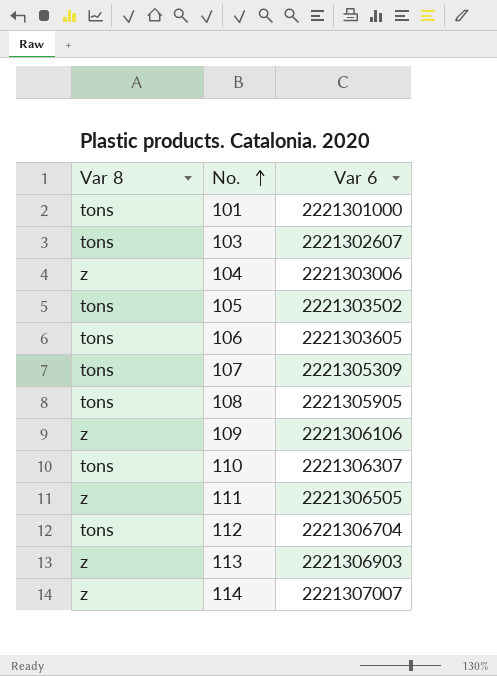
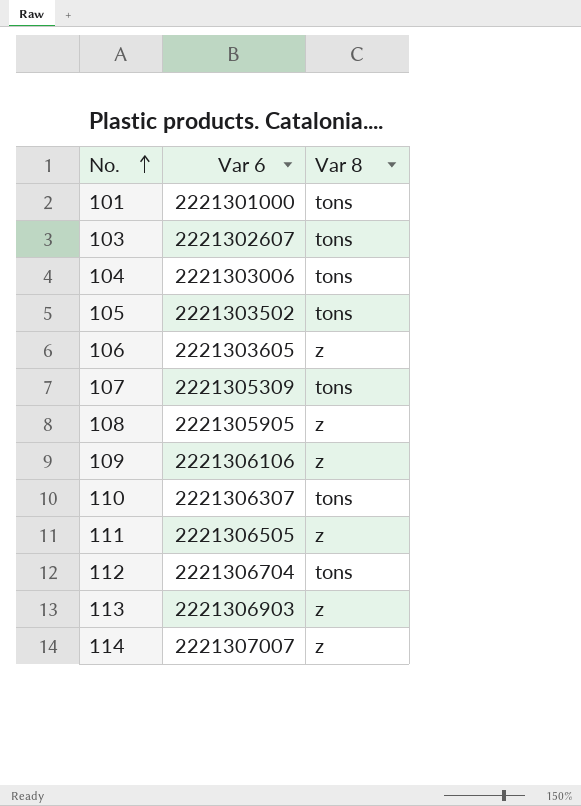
column Var 8 | position: 1 -> 3
104 | Var 8: z -> tons
106 | Var 8: tons -> z
108 | Var 8: tons -> z

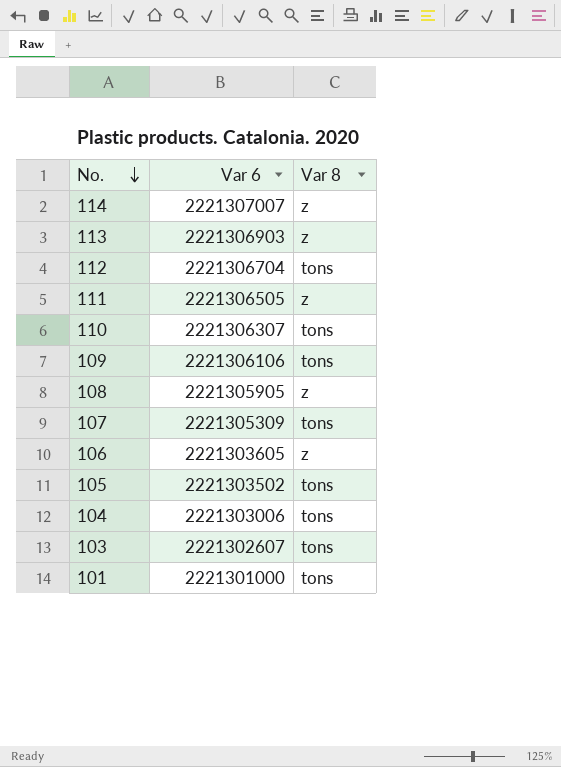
row order: No. ascending -> No. descending
109 | Var 8: z -> tons

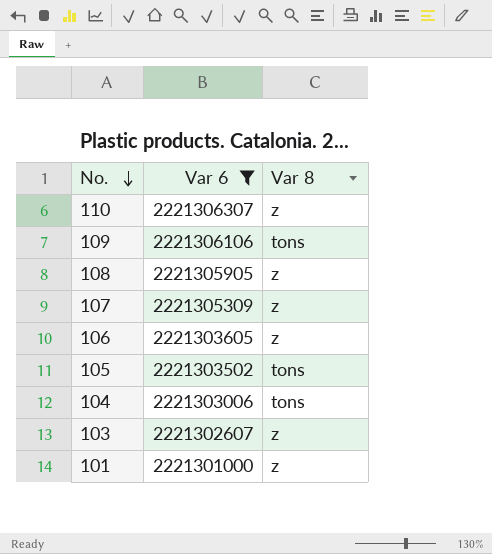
filter: none -> Var 6 <= 2221306307
110 | Var 8: tons -> z
107 | Var 8: tons -> z
103 | Var 8: tons -> z
101 | Var 8: tons -> z

